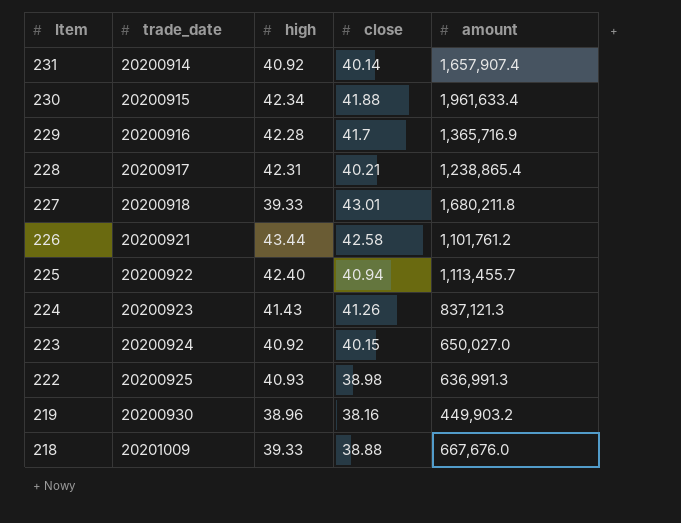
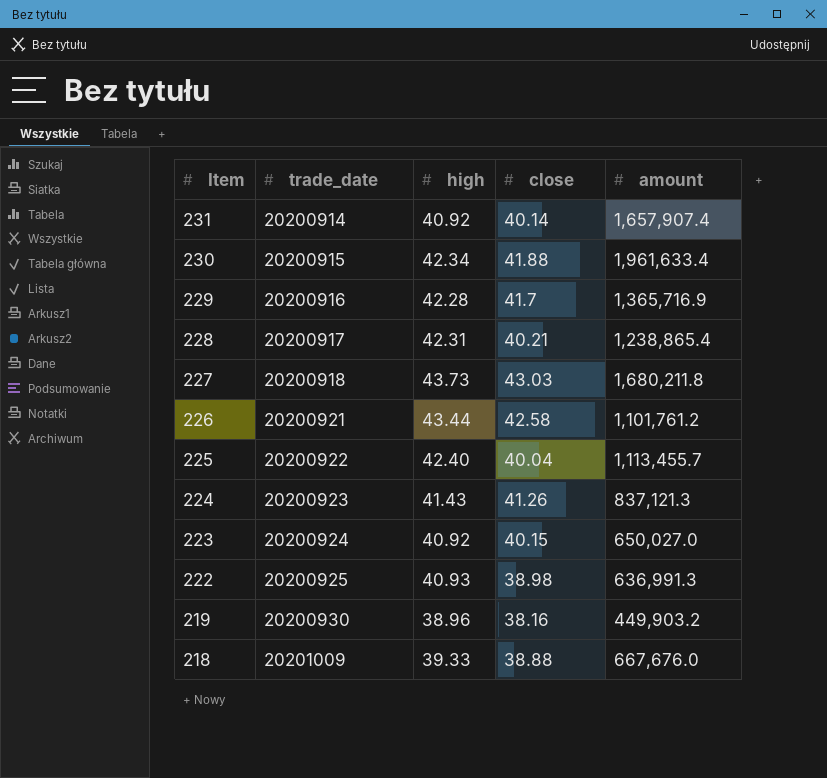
227 | high: 39.33 -> 43.73
227 | close: 43.01 -> 43.03
225 | close: 40.94 -> 40.04

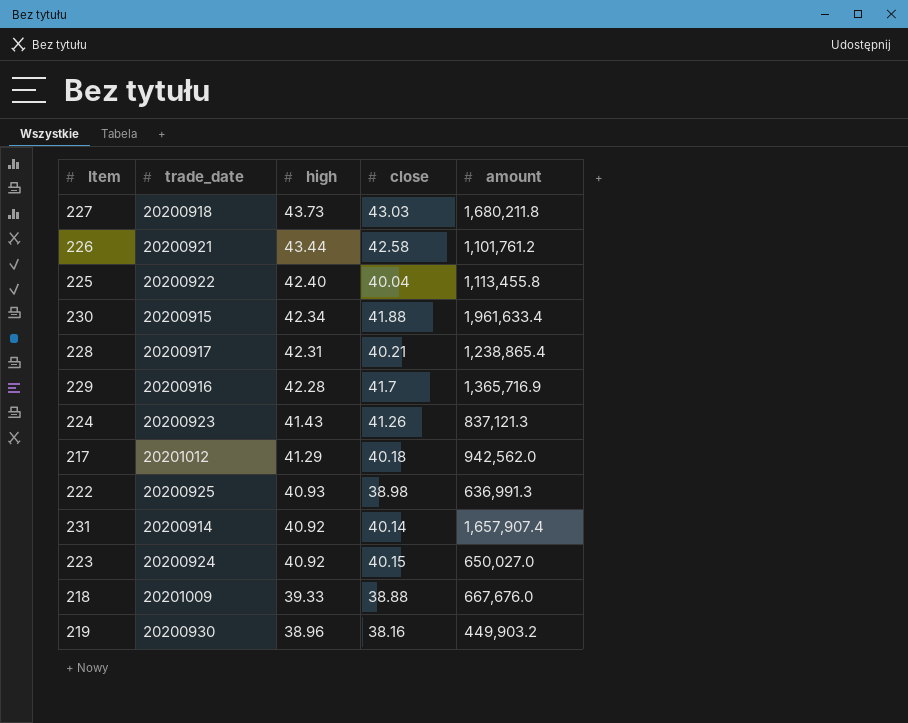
row order: Item descending -> high descending
225 | amount: 1,113,455.7 -> 1,113,455.8
row 217: none -> 20201012 | 41.29 | 40.18 | 942,562.0

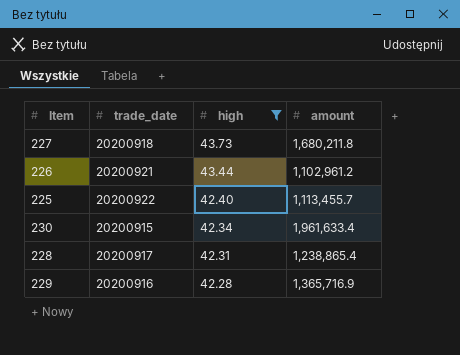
filter: none -> high >= 42.28
column close | position: 4 -> none
226 | amount: 1,101,761.2 -> 1,102,961.2
225 | amount: 1,113,455.8 -> 1,113,455.7

